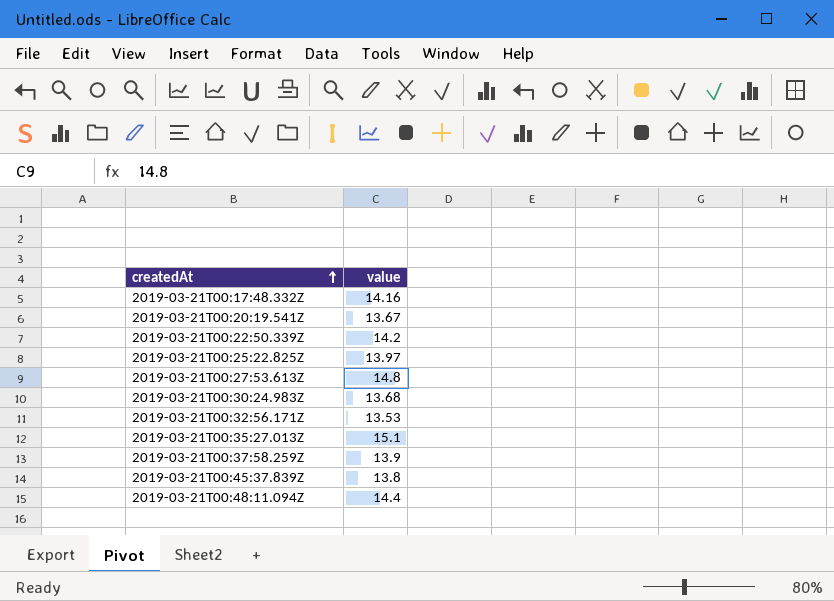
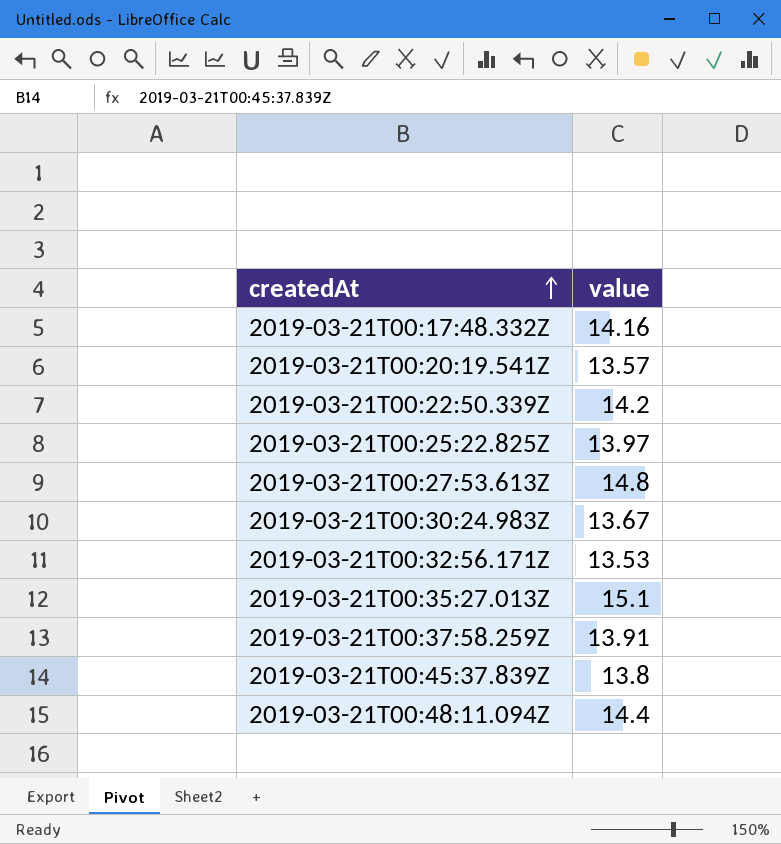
2019-03-21T00:20:19.541Z | value: 13.67 -> 13.57
2019-03-21T00:30:24.983Z | value: 13.68 -> 13.67
2019-03-21T00:37:58.259Z | value: 13.9 -> 13.91

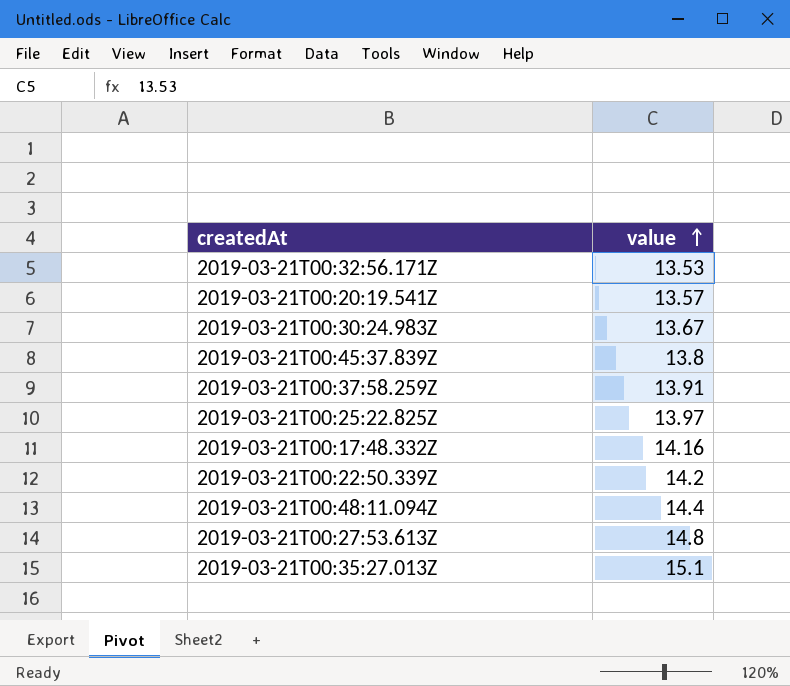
row order: createdAt ascending -> value ascending

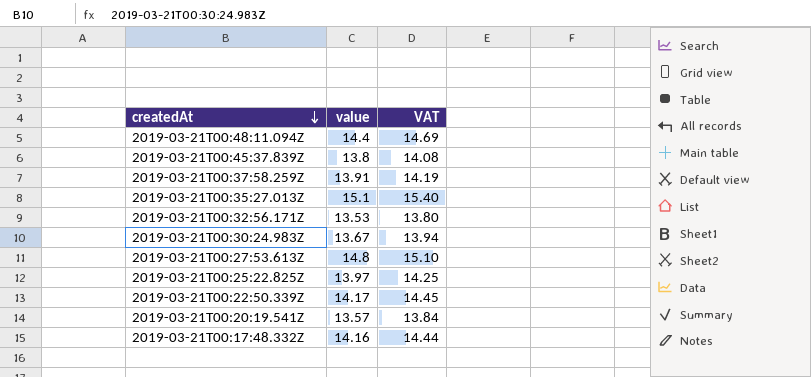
row order: value ascending -> createdAt descending
column VAT | formula: none -> [value] * 1.02
2019-03-21T00:22:50.339Z | value: 14.2 -> 14.17

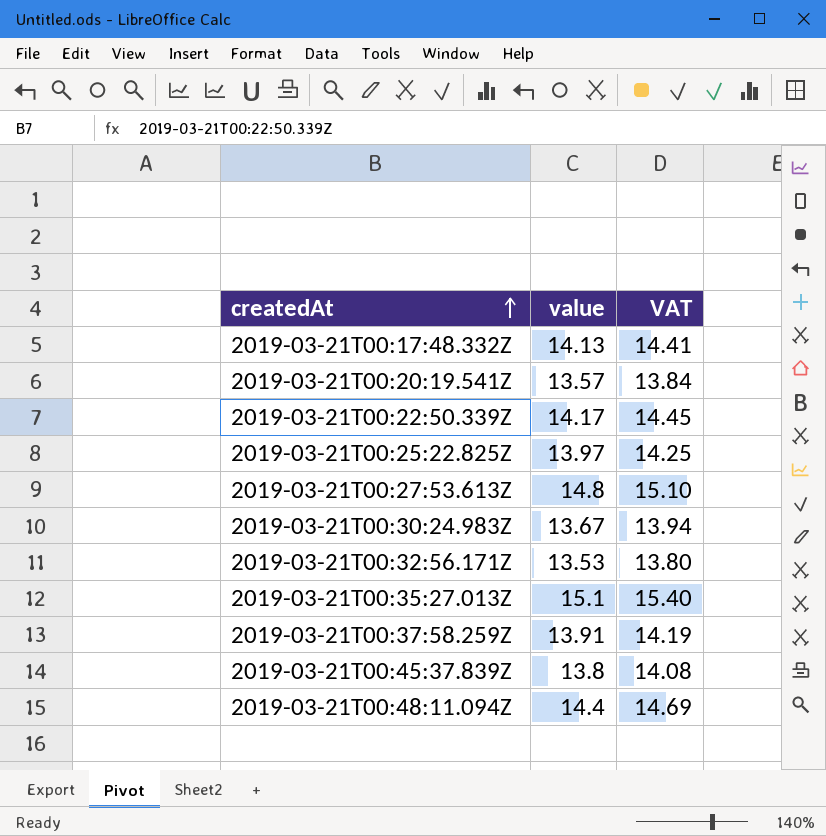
row order: createdAt descending -> createdAt ascending
2019-03-21T00:17:48.332Z | value: 14.16 -> 14.13
2019-03-21T00:17:48.332Z | VAT: 14.44 -> 14.41

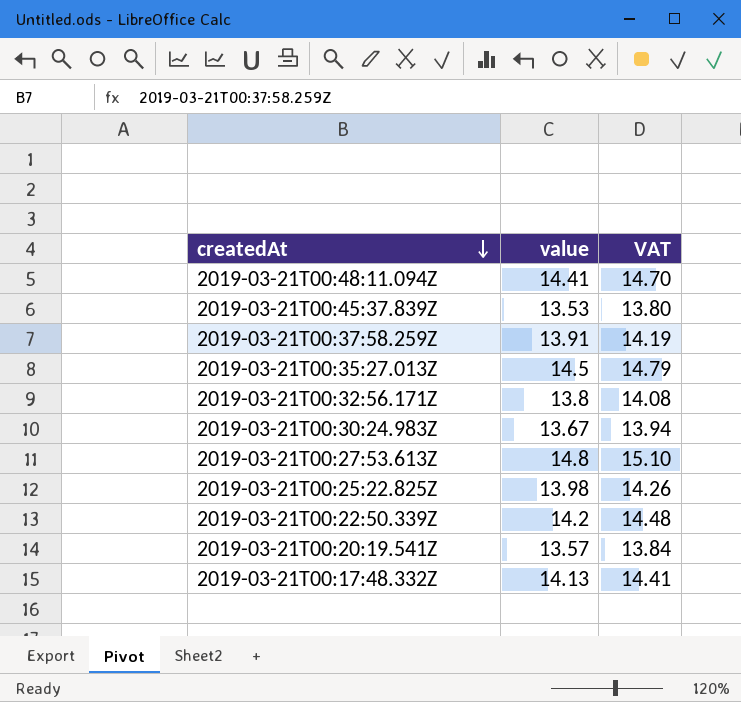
row order: createdAt ascending -> createdAt descending
2019-03-21T00:48:11.094Z | value: 14.4 -> 14.41
2019-03-21T00:48:11.094Z | VAT: 14.69 -> 14.70
2019-03-21T00:45:37.839Z | value: 13.8 -> 13.53
2019-03-21T00:45:37.839Z | VAT: 14.08 -> 13.80
2019-03-21T00:35:27.013Z | value: 15.1 -> 14.5
2019-03-21T00:35:27.013Z | VAT: 15.40 -> 14.79
2019-03-21T00:32:56.171Z | value: 13.53 -> 13.8
2019-03-21T00:32:56.171Z | VAT: 13.80 -> 14.08
2019-03-21T00:25:22.825Z | value: 13.97 -> 13.98
2019-03-21T00:25:22.825Z | VAT: 14.25 -> 14.26
2019-03-21T00:22:50.339Z | value: 14.17 -> 14.2
2019-03-21T00:22:50.339Z | VAT: 14.45 -> 14.48

